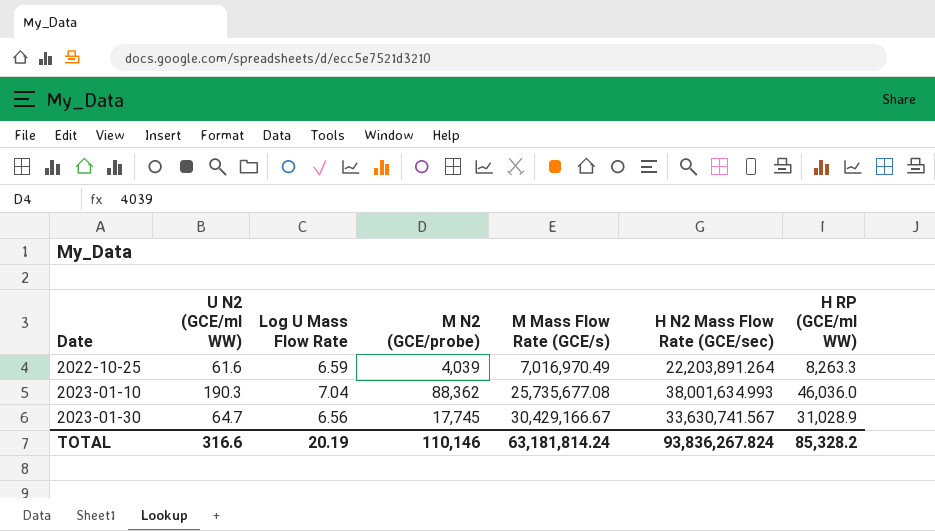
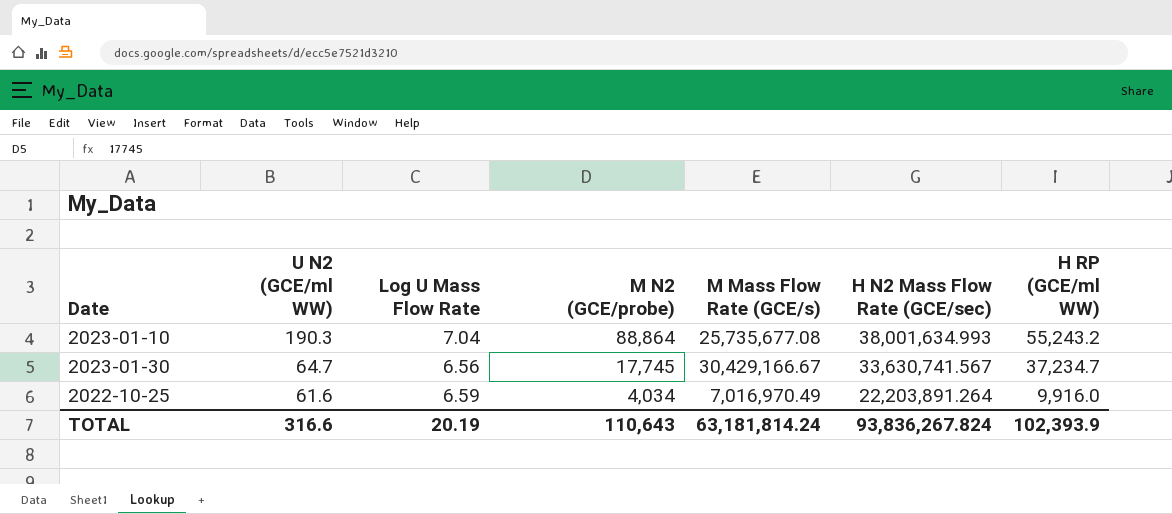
row order: Date ascending -> U N2 (GCE/ml WW) descending
2023-01-10 | M N2 (GCE/probe): 88,362 -> 88,864
2023-01-10 | H RP (GCE/ml WW): 46,036.0 -> 55,243.2
2023-01-30 | H RP (GCE/ml WW): 31,028.9 -> 37,234.7
2022-10-25 | M N2 (GCE/probe): 4,039 -> 4,034
2022-10-25 | H RP (GCE/ml WW): 8,263.3 -> 9,916.0
TOTAL | M N2 (GCE/probe): 110,146 -> 110,643
TOTAL | H RP (GCE/ml WW): 85,328.2 -> 102,393.9

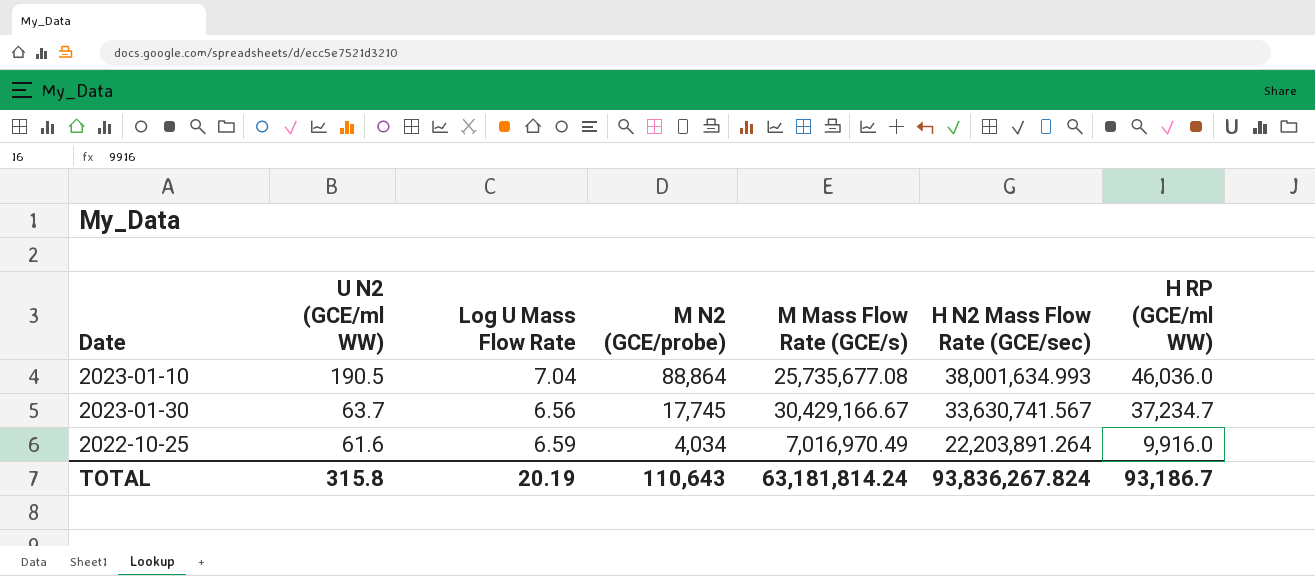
2023-01-10 | U N2 (GCE/ml WW): 190.3 -> 190.5
2023-01-10 | H RP (GCE/ml WW): 55,243.2 -> 46,036.0
2023-01-30 | U N2 (GCE/ml WW): 64.7 -> 63.7
TOTAL | U N2 (GCE/ml WW): 316.6 -> 315.8
TOTAL | H RP (GCE/ml WW): 102,393.9 -> 93,186.7

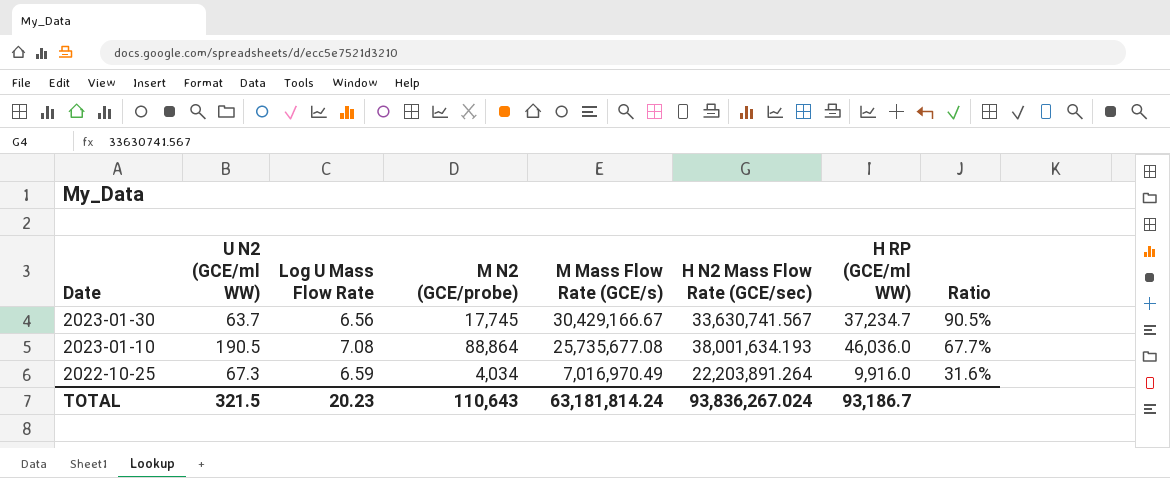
row order: U N2 (GCE/ml WW) descending -> Date descending
column Ratio | formula: none -> [M Mass Flow Rate (GCE/s)] / [H N2 Mass Flow Rate (GCE/sec)]
2023-01-10 | Log U Mass Flow Rate: 7.04 -> 7.08
2023-01-10 | H N2 Mass Flow Rate (GCE/sec): 38,001,634.993 -> 38,001,634.193
2022-10-25 | U N2 (GCE/ml WW): 61.6 -> 67.3
TOTAL | U N2 (GCE/ml WW): 315.8 -> 321.5
TOTAL | Log U Mass Flow Rate: 20.19 -> 20.23
TOTAL | H N2 Mass Flow Rate (GCE/sec): 93,836,267.824 -> 93,836,267.024

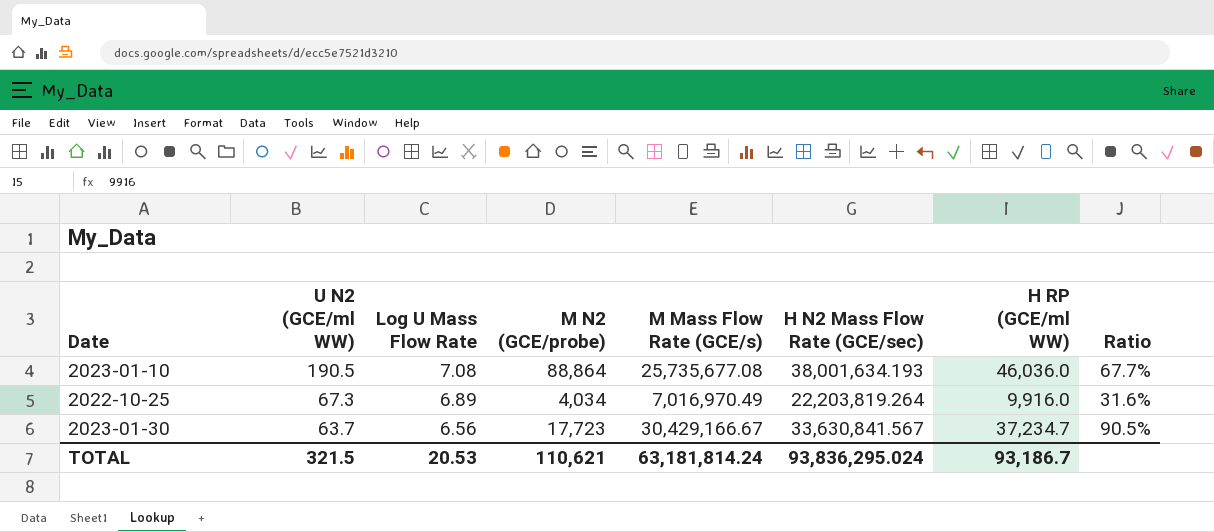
row order: Date descending -> U N2 (GCE/ml WW) descending
2022-10-25 | Log U Mass Flow Rate: 6.59 -> 6.89
2022-10-25 | H N2 Mass Flow Rate (GCE/sec): 22,203,891.264 -> 22,203,819.264
2023-01-30 | M N2 (GCE/probe): 17,745 -> 17,723
2023-01-30 | H N2 Mass Flow Rate (GCE/sec): 33,630,741.567 -> 33,630,841.567
TOTAL | Log U Mass Flow Rate: 20.23 -> 20.53
TOTAL | M N2 (GCE/probe): 110,643 -> 110,621
TOTAL | H N2 Mass Flow Rate (GCE/sec): 93,836,267.024 -> 93,836,295.024

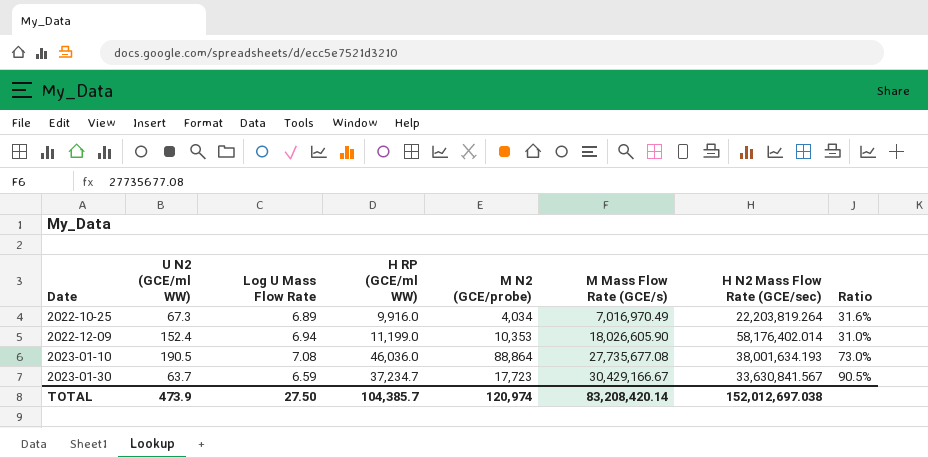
row order: U N2 (GCE/ml WW) descending -> Date ascending
column H RP (GCE/ml WW) | position: 7 -> 4
row 2022-12-09: none -> 152.4 | 6.94 | 11,199.0 | 10,353 | 18,026,605.90 | 58,176,402.014 | 31.0%
2023-01-10 | M Mass Flow Rate (GCE/s): 25,735,677.08 -> 27,735,677.08
2023-01-10 | Ratio: 67.7% -> 73.0%
2023-01-30 | Log U Mass Flow Rate: 6.56 -> 6.59
TOTAL | U N2 (GCE/ml WW): 321.5 -> 473.9
TOTAL | Log U Mass Flow Rate: 20.53 -> 27.50
TOTAL | H RP (GCE/ml WW): 93,186.7 -> 104,385.7
TOTAL | M N2 (GCE/probe): 110,621 -> 120,974
TOTAL | M Mass Flow Rate (GCE/s): 63,181,814.24 -> 83,208,420.14
TOTAL | H N2 Mass Flow Rate (GCE/sec): 93,836,295.024 -> 152,012,697.038

